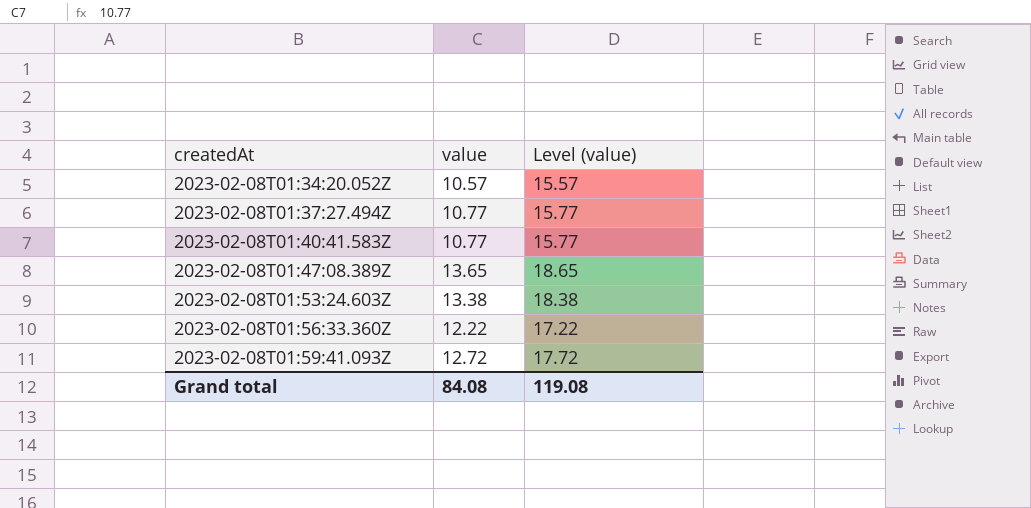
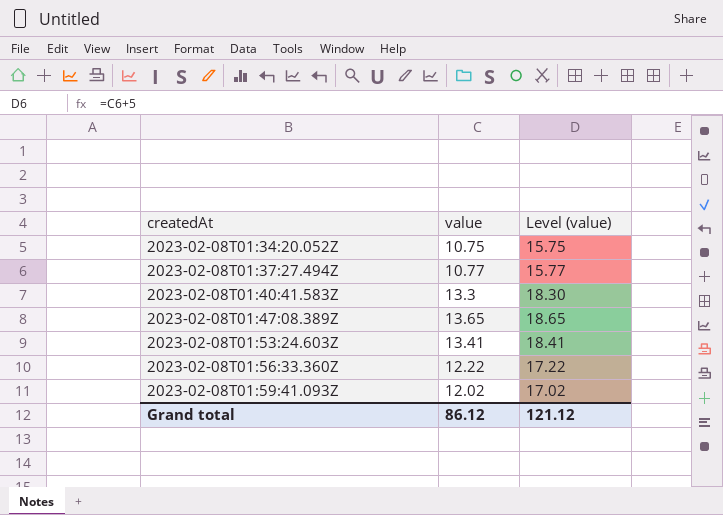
2023-02-08T01:34:20.052Z | value: 10.57 -> 10.75
2023-02-08T01:34:20.052Z | Level (value): 15.57 -> 15.75
2023-02-08T01:40:41.583Z | value: 10.77 -> 13.3
2023-02-08T01:40:41.583Z | Level (value): 15.77 -> 18.30
2023-02-08T01:53:24.603Z | value: 13.38 -> 13.41
2023-02-08T01:53:24.603Z | Level (value): 18.38 -> 18.41
2023-02-08T01:59:41.093Z | value: 12.72 -> 12.02
2023-02-08T01:59:41.093Z | Level (value): 17.72 -> 17.02
Grand total | value: 84.08 -> 86.12
Grand total | Level (value): 119.08 -> 121.12

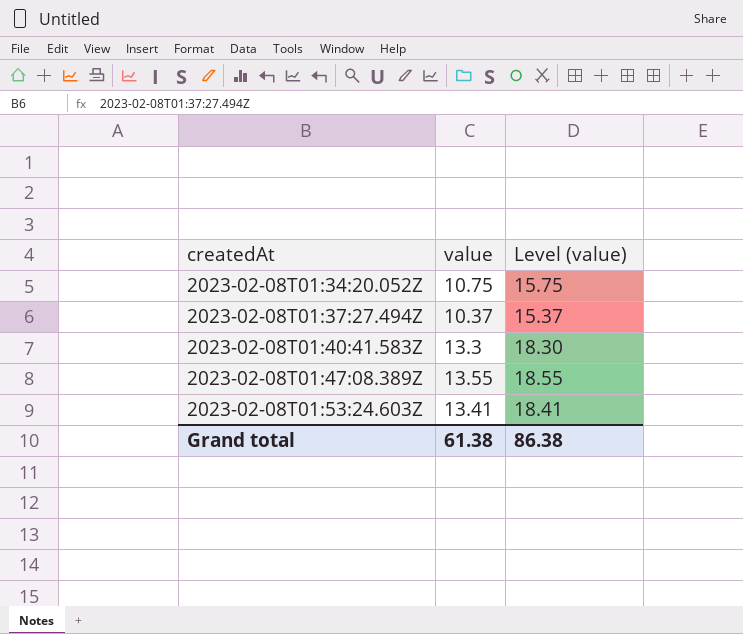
row 2023-02-08T01:56:33.360Z: 12.22 | 17.22 -> none
row 2023-02-08T01:59:41.093Z: 12.02 | 17.02 -> none
2023-02-08T01:37:27.494Z | value: 10.77 -> 10.37
2023-02-08T01:37:27.494Z | Level (value): 15.77 -> 15.37
2023-02-08T01:47:08.389Z | value: 13.65 -> 13.55
2023-02-08T01:47:08.389Z | Level (value): 18.65 -> 18.55
Grand total | value: 86.12 -> 61.38
Grand total | Level (value): 121.12 -> 86.38

